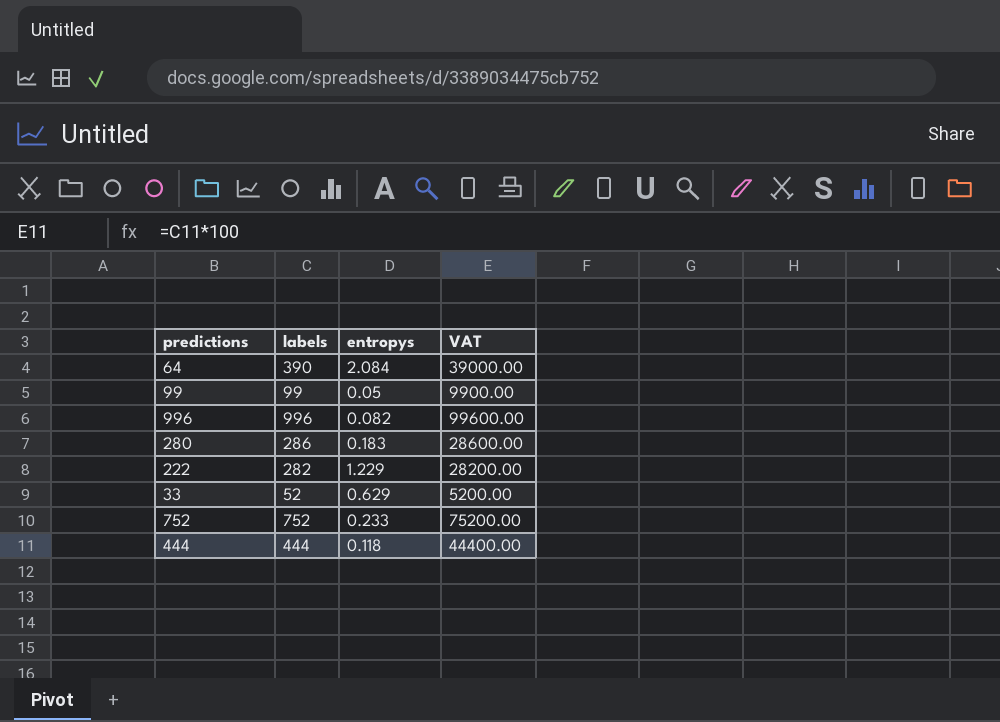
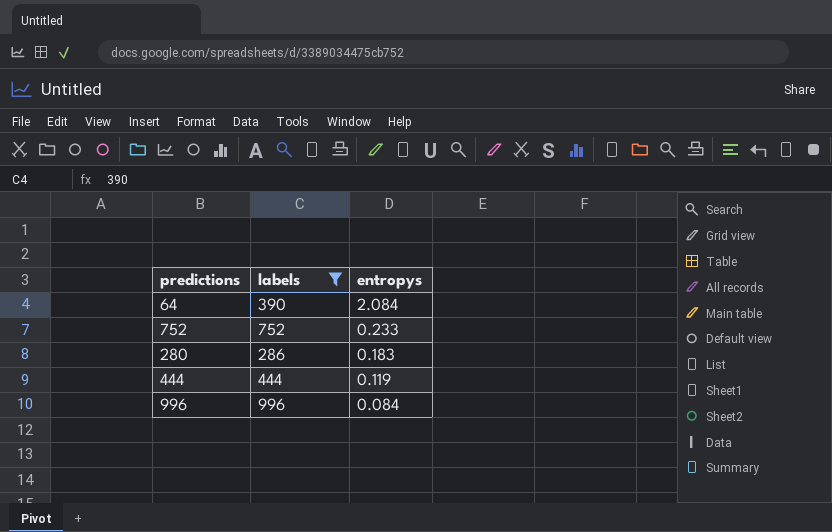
filter: none -> labels >= 286
row order: none -> entropys descending
column VAT | formula: [labels] * 100 -> none
444 | entropys: 0.118 -> 0.119
996 | entropys: 0.082 -> 0.084

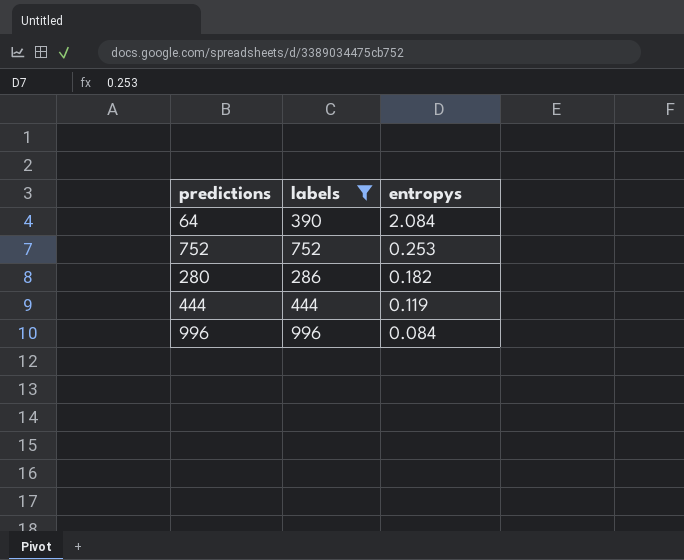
752 | entropys: 0.233 -> 0.253
280 | entropys: 0.183 -> 0.182

